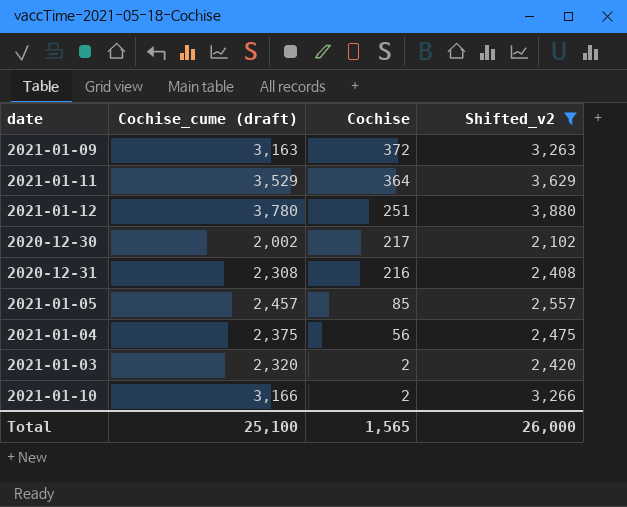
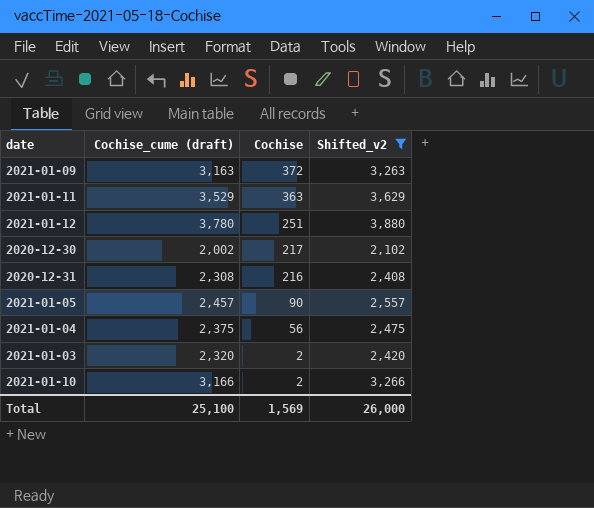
2021-01-11 | Cochise: 364 -> 363
2021-01-05 | Cochise: 85 -> 90
Total | Cochise: 1,565 -> 1,569

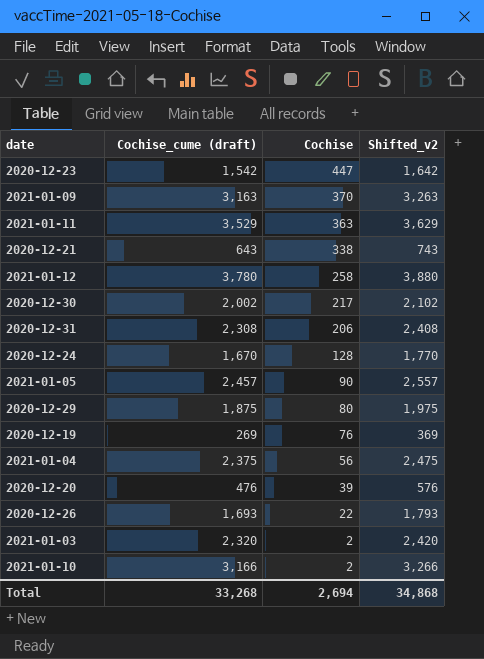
filter: Shifted_v2 >= 2,102 -> none
2021-01-09 | Cochise: 372 -> 370
2021-01-12 | Cochise: 251 -> 258
2020-12-31 | Cochise: 216 -> 206
Total | Cochise_cume (draft): 25,100 -> 33,268
Total | Cochise: 1,569 -> 2,694
Total | Shifted_v2: 26,000 -> 34,868

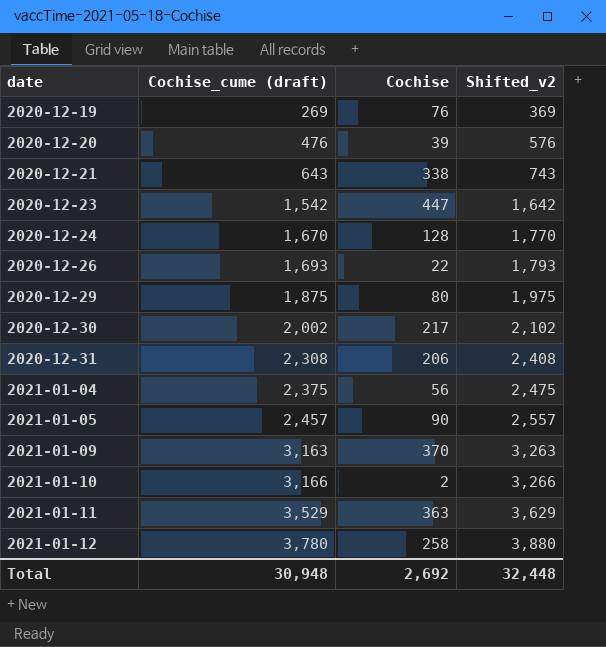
row order: Cochise descending -> date ascending
row 2021-01-03: 2,320 | 2 | 2,420 -> none
Total | Cochise_cume (draft): 33,268 -> 30,948
Total | Cochise: 2,694 -> 2,692
Total | Shifted_v2: 34,868 -> 32,448

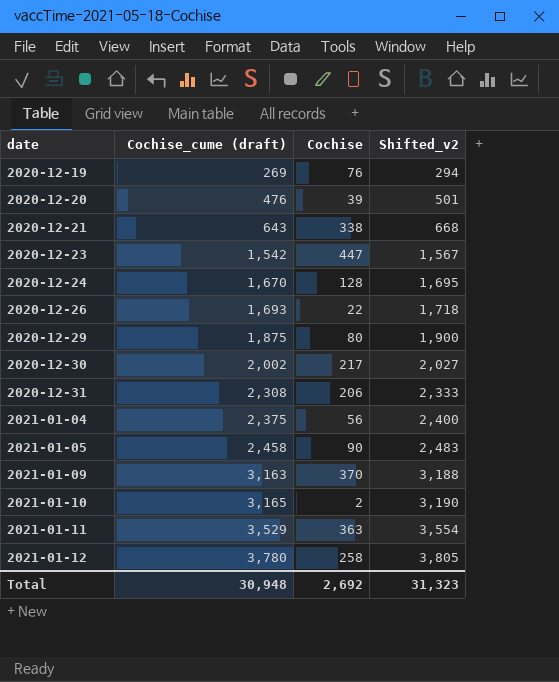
column Shifted_v2 | formula: [Cochise_cume (draft)] + 100 -> [Cochise_cume (draft)] + 25
2021-01-05 | Cochise_cume (draft): 2,457 -> 2,458
2021-01-10 | Cochise_cume (draft): 3,166 -> 3,165
Total | Shifted_v2: 32,448 -> 31,323

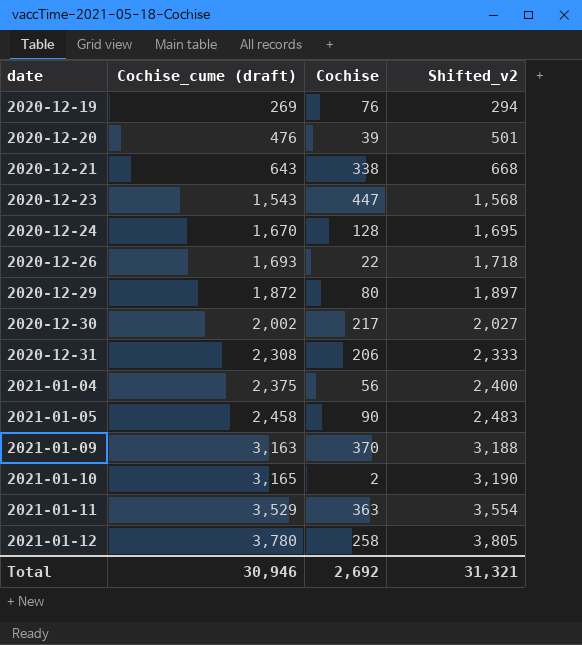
2020-12-23 | Cochise_cume (draft): 1,542 -> 1,543
2020-12-23 | Shifted_v2: 1,567 -> 1,568
2020-12-29 | Cochise_cume (draft): 1,875 -> 1,872
2020-12-29 | Shifted_v2: 1,900 -> 1,897
Total | Cochise_cume (draft): 30,948 -> 30,946
Total | Shifted_v2: 31,323 -> 31,321

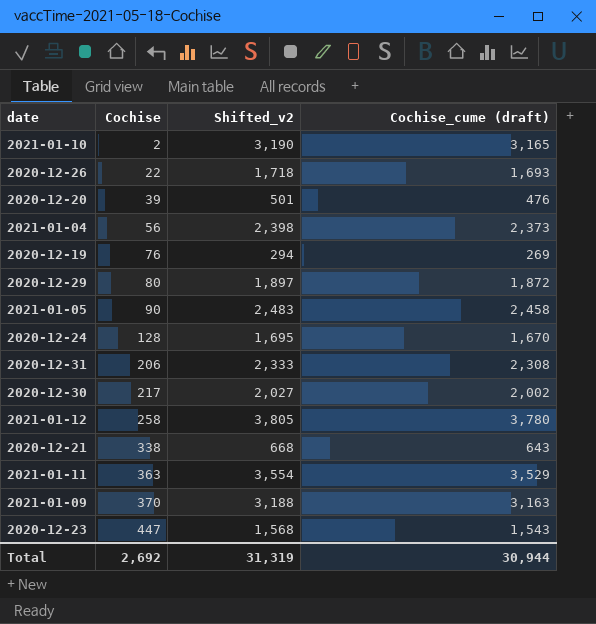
row order: date ascending -> Cochise ascending
column Cochise_cume (draft) | position: 2 -> 4
2021-01-04 | Shifted_v2: 2,400 -> 2,398
2021-01-04 | Cochise_cume (draft): 2,375 -> 2,373
Total | Shifted_v2: 31,321 -> 31,319
Total | Cochise_cume (draft): 30,946 -> 30,944

